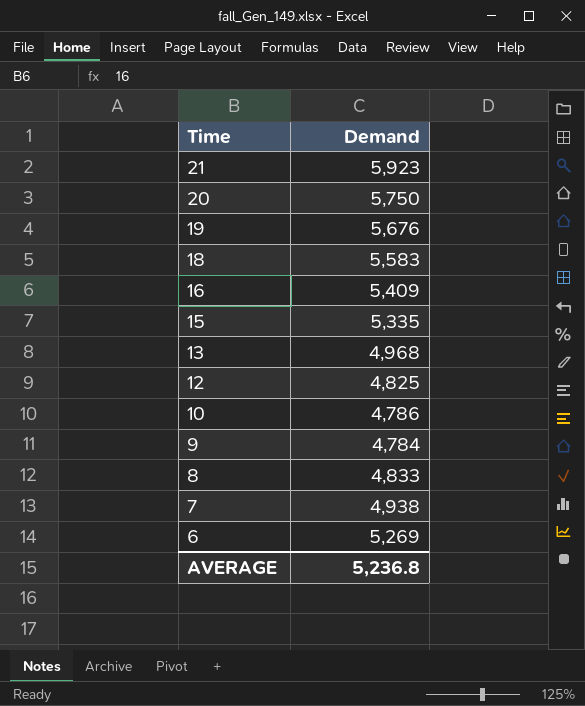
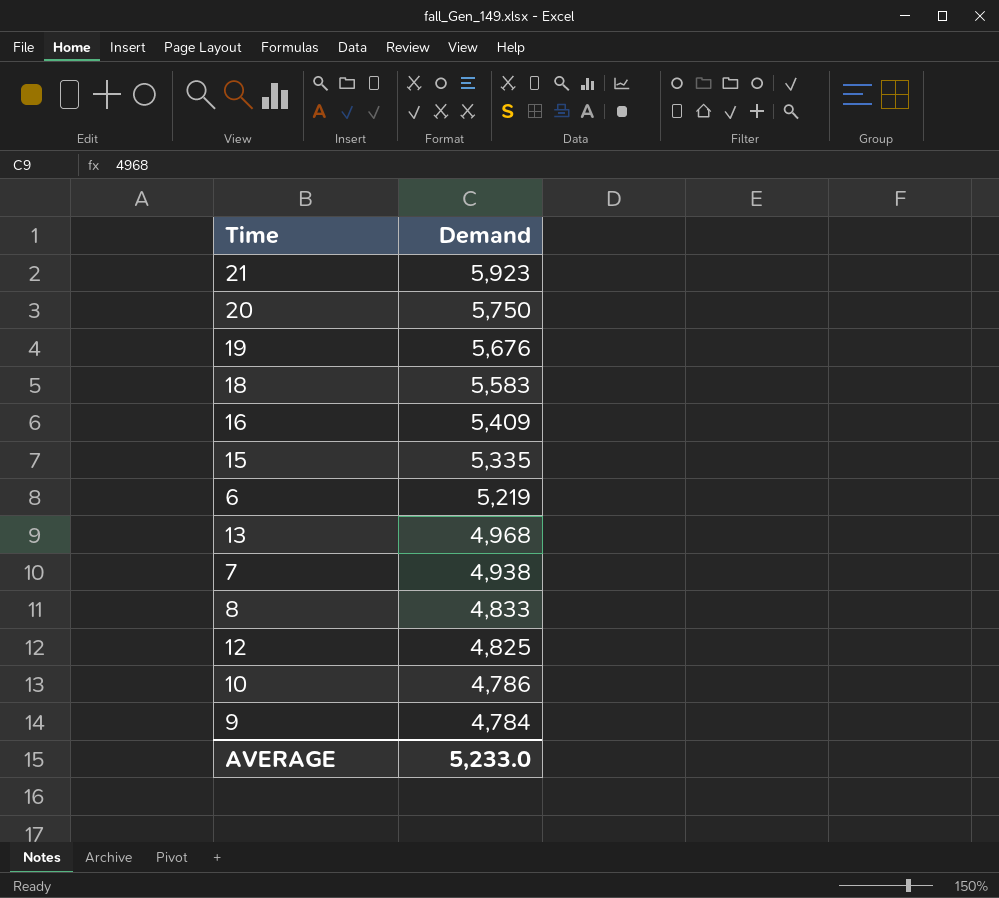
row order: Time descending -> Demand descending
6 | Demand: 5,269 -> 5,219
AVERAGE | Demand: 5,236.8 -> 5,233.0

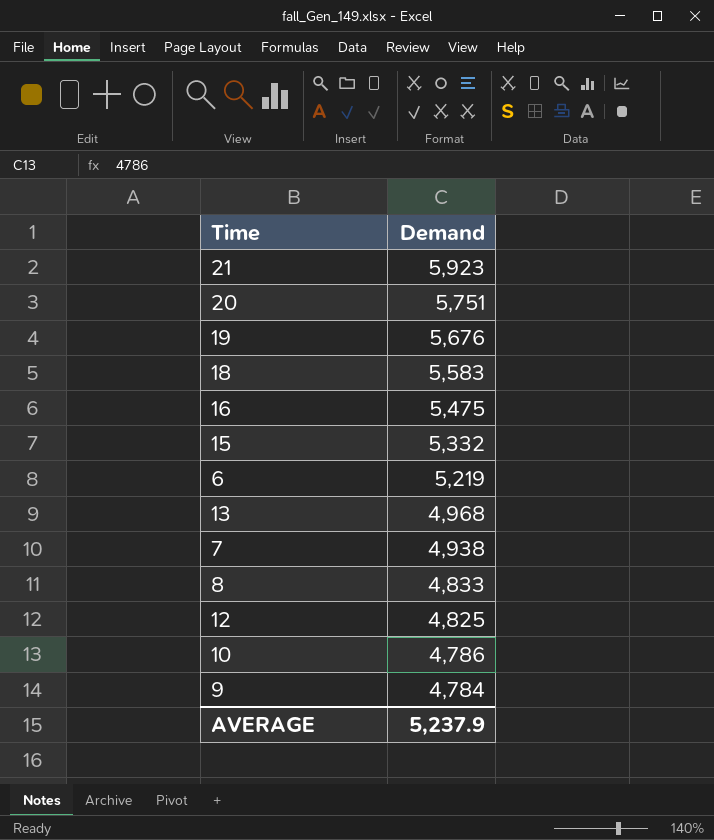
20 | Demand: 5,750 -> 5,751
16 | Demand: 5,409 -> 5,475
15 | Demand: 5,335 -> 5,332
AVERAGE | Demand: 5,233.0 -> 5,237.9

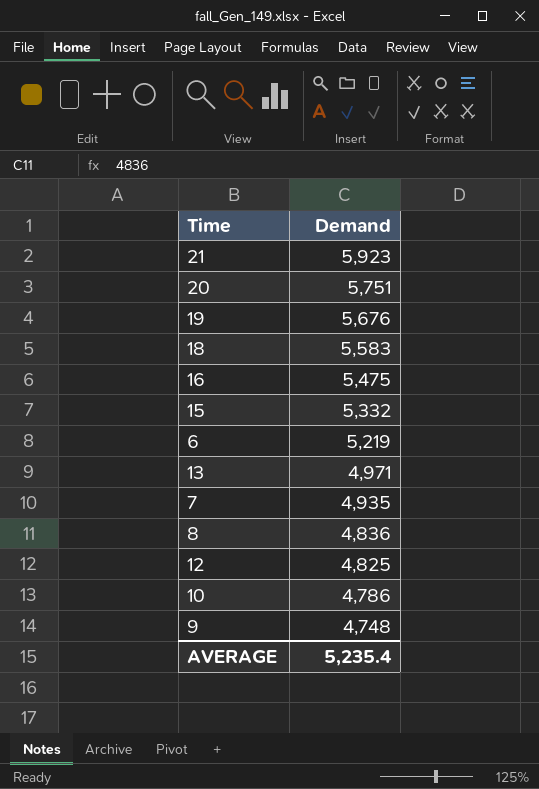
13 | Demand: 4,968 -> 4,971
7 | Demand: 4,938 -> 4,935
8 | Demand: 4,833 -> 4,836
9 | Demand: 4,784 -> 4,748
AVERAGE | Demand: 5,237.9 -> 5,235.4

